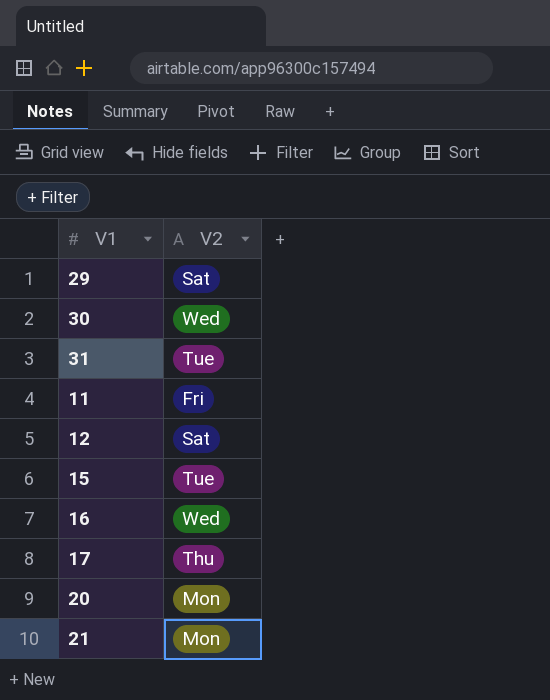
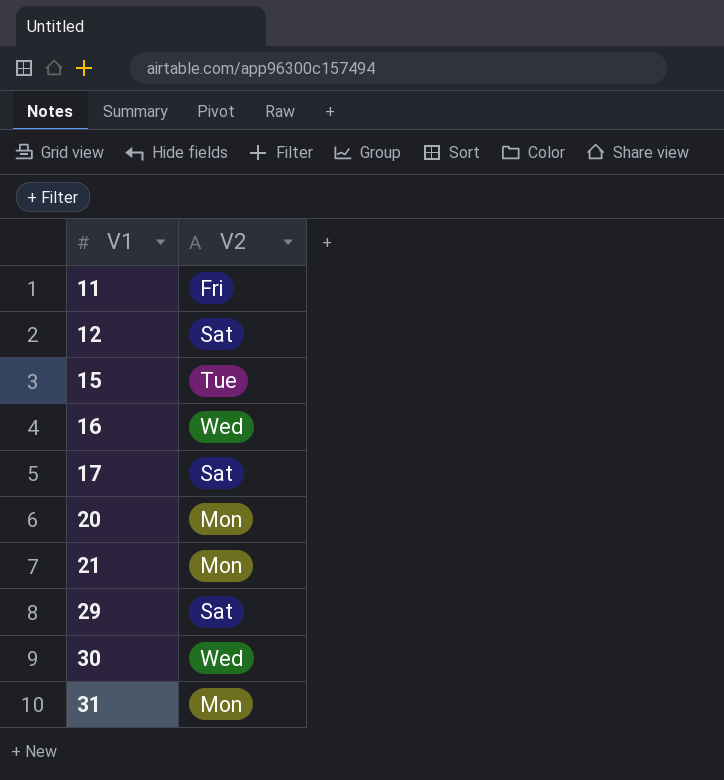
row order: none -> V1 ascending
17 | V2: Thu -> Sat
31 | V2: Tue -> Mon

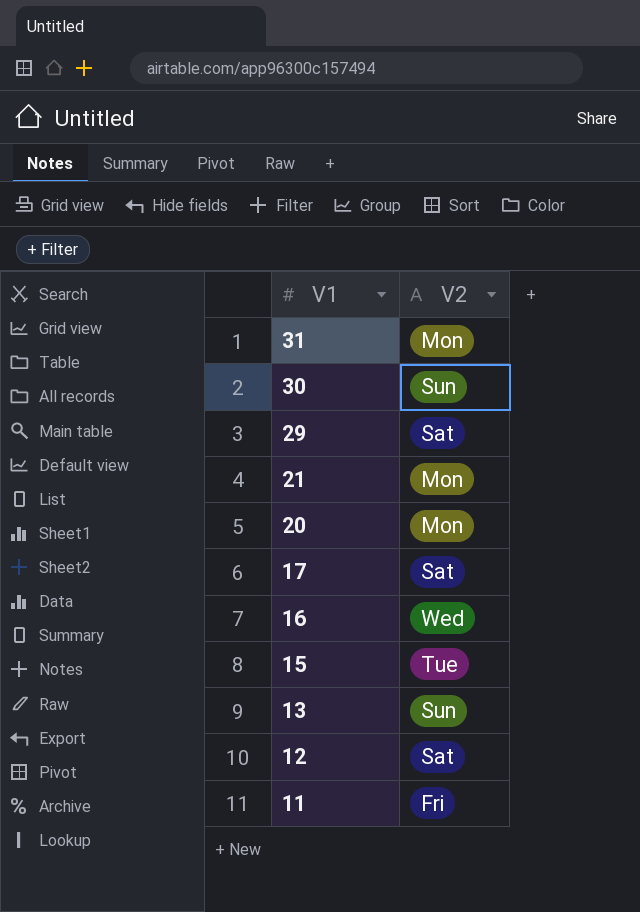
row order: V1 ascending -> V1 descending
30 | V2: Wed -> Sun
row 13: none -> Sun

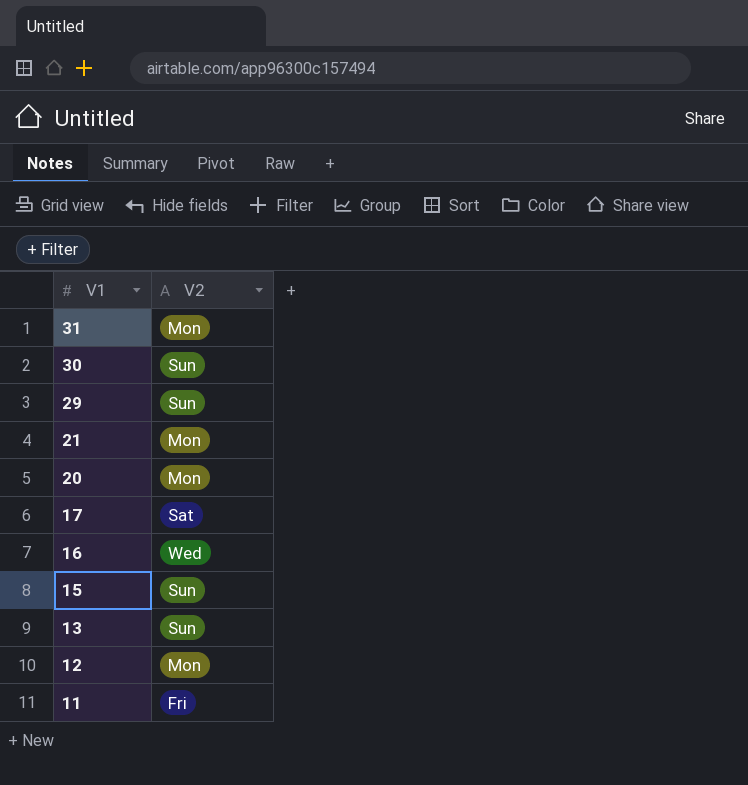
29 | V2: Sat -> Sun
15 | V2: Tue -> Sun
12 | V2: Sat -> Mon

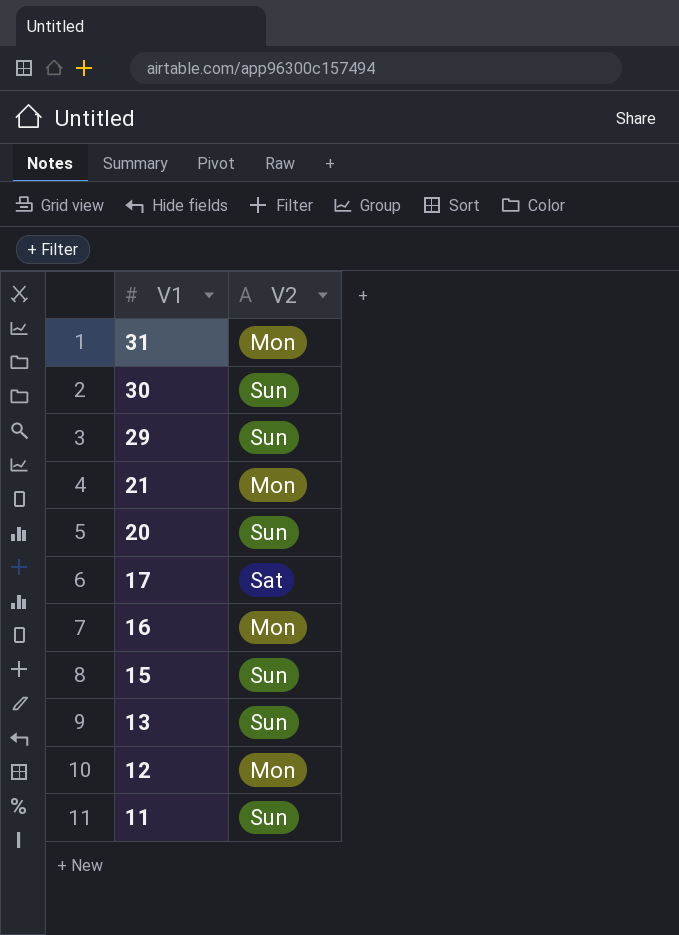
20 | V2: Mon -> Sun
16 | V2: Wed -> Mon
11 | V2: Fri -> Sun

